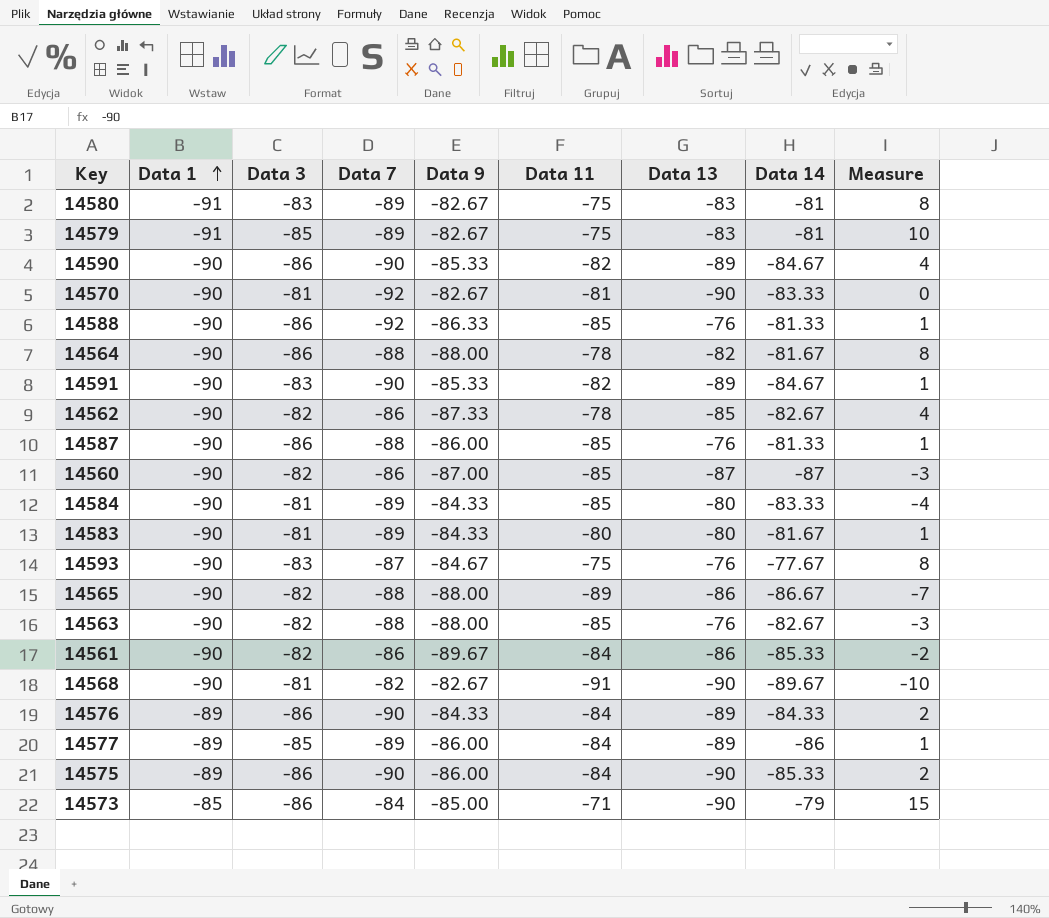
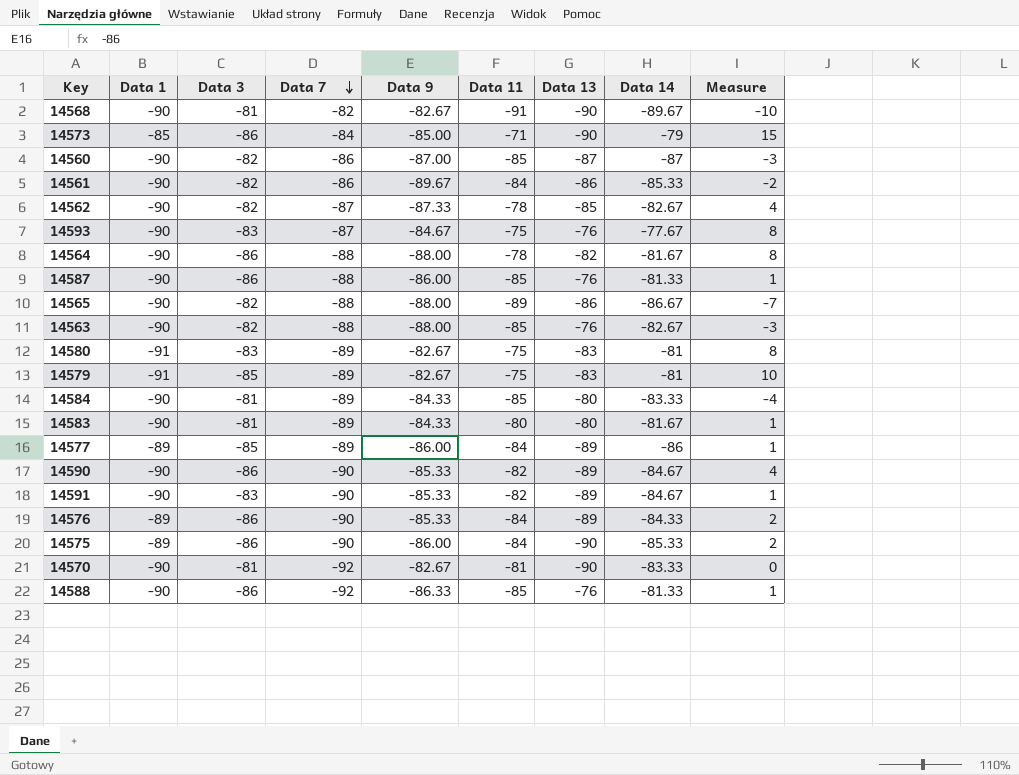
row order: Data 1 ascending -> Data 7 descending
14562 | Data 7: -86 -> -87
14576 | Data 9: -84.33 -> -85.33

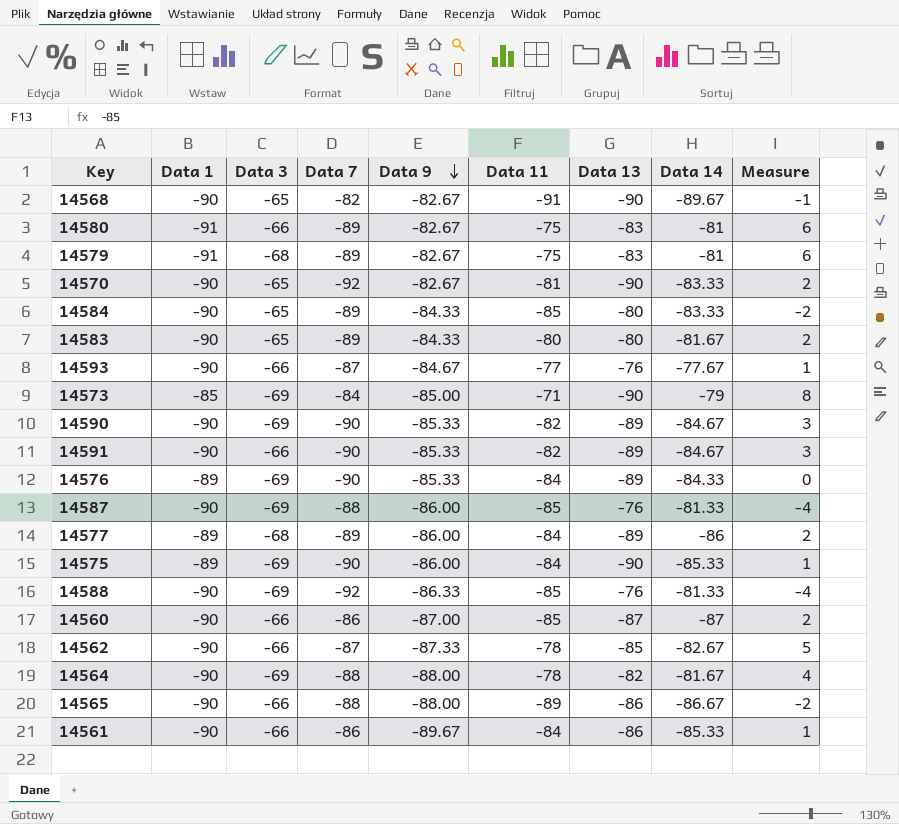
row order: Data 7 descending -> Data 9 descending
column Measure | formula: [Data 11] - [Data 3] -> [Data 11] - [Data 14]
row 14563: -90 | -82 | -88 | -88.00 | -85 | -76 | -82.67 | -3 -> none
14568 | Data 3: -81 -> -65
14580 | Data 3: -83 -> -66
14579 | Data 3: -85 -> -68
14570 | Data 3: -81 -> -65
14584 | Data 3: -81 -> -65
14583 | Data 3: -81 -> -65
14593 | Data 3: -83 -> -66
14593 | Data 11: -75 -> -77
14573 | Data 3: -86 -> -69
14590 | Data 3: -86 -> -69
14591 | Data 3: -83 -> -66
14576 | Data 3: -86 -> -69
14587 | Data 3: -86 -> -69
14577 | Data 3: -85 -> -68
14575 | Data 3: -86 -> -69
14588 | Data 3: -86 -> -69
14560 | Data 3: -82 -> -66
14562 | Data 3: -82 -> -66
14564 | Data 3: -86 -> -69
14565 | Data 3: -82 -> -66
14561 | Data 3: -82 -> -66

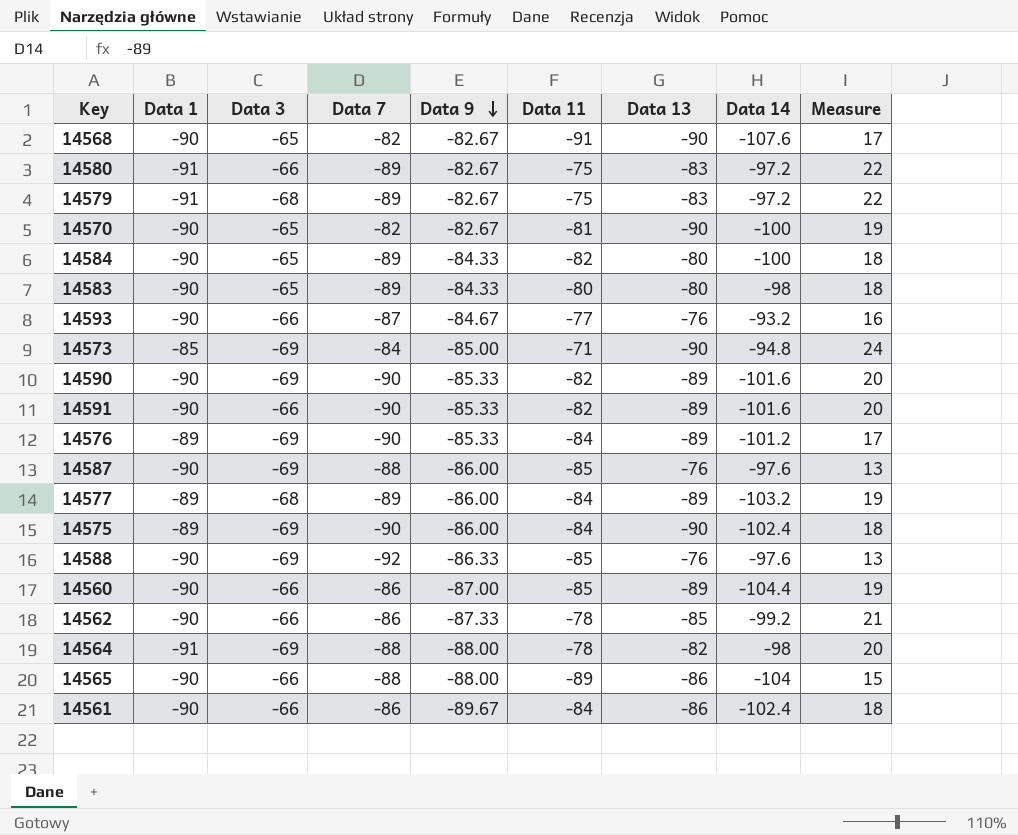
14568 | Data 14: -89.67 -> -107.6
14568 | Measure: -1 -> 17
14580 | Data 14: -81 -> -97.2
14580 | Measure: 6 -> 22
14579 | Data 14: -81 -> -97.2
14579 | Measure: 6 -> 22
14570 | Data 7: -92 -> -82
14570 | Data 14: -83.33 -> -100
14570 | Measure: 2 -> 19
14584 | Data 11: -85 -> -82
14584 | Data 14: -83.33 -> -100
14584 | Measure: -2 -> 18
14583 | Data 14: -81.67 -> -98
14583 | Measure: 2 -> 18
14593 | Data 14: -77.67 -> -93.2
14593 | Measure: 1 -> 16
14573 | Data 14: -79 -> -94.8
14573 | Measure: 8 -> 24
14590 | Data 14: -84.67 -> -101.6
14590 | Measure: 3 -> 20
14591 | Data 14: -84.67 -> -101.6
14591 | Measure: 3 -> 20
14576 | Data 14: -84.33 -> -101.2
14576 | Measure: 0 -> 17
14587 | Data 14: -81.33 -> -97.6
14587 | Measure: -4 -> 13
14577 | Data 14: -86 -> -103.2
14577 | Measure: 2 -> 19
14575 | Data 14: -85.33 -> -102.4
14575 | Measure: 1 -> 18
14588 | Data 14: -81.33 -> -97.6
14588 | Measure: -4 -> 13
14560 | Data 13: -87 -> -89
14560 | Data 14: -87 -> -104.4
14560 | Measure: 2 -> 19
14562 | Data 7: -87 -> -86
14562 | Data 14: -82.67 -> -99.2
14562 | Measure: 5 -> 21
14564 | Data 1: -90 -> -91
14564 | Data 14: -81.67 -> -98
14564 | Measure: 4 -> 20
14565 | Data 14: -86.67 -> -104
14565 | Measure: -2 -> 15
14561 | Data 14: -85.33 -> -102.4
14561 | Measure: 1 -> 18

